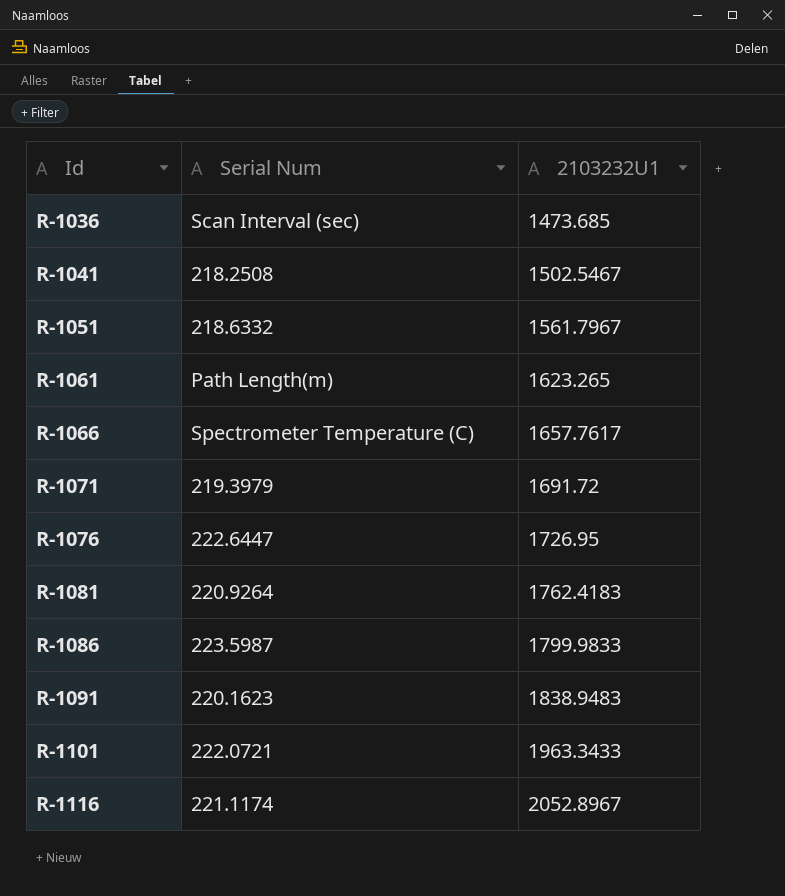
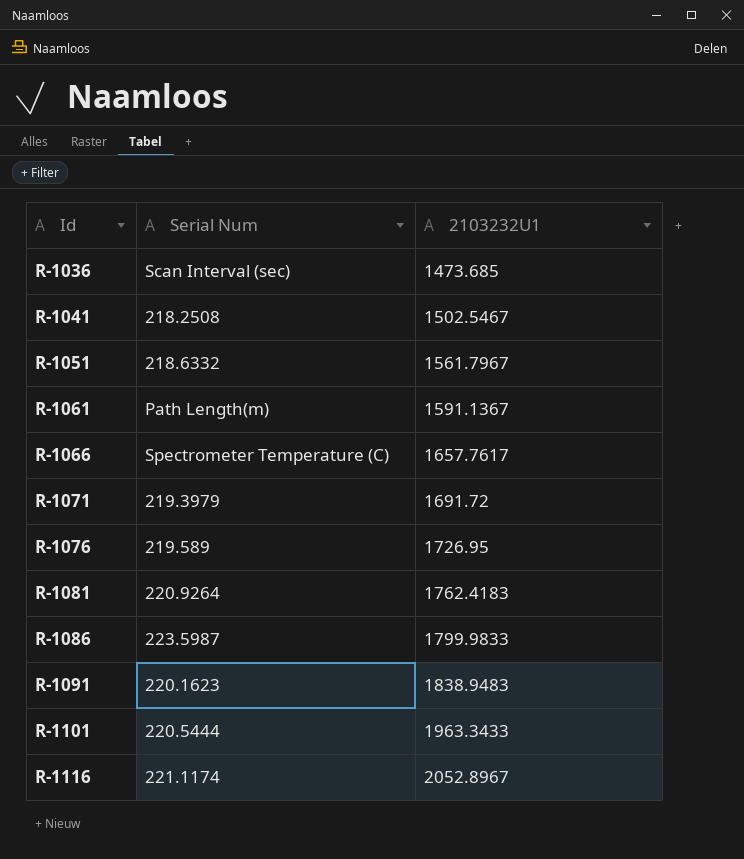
R-1061 | 2103232U1: 1623.265 -> 1591.1367
R-1076 | Serial Num: 222.6447 -> 219.589
R-1101 | Serial Num: 222.0721 -> 220.5444

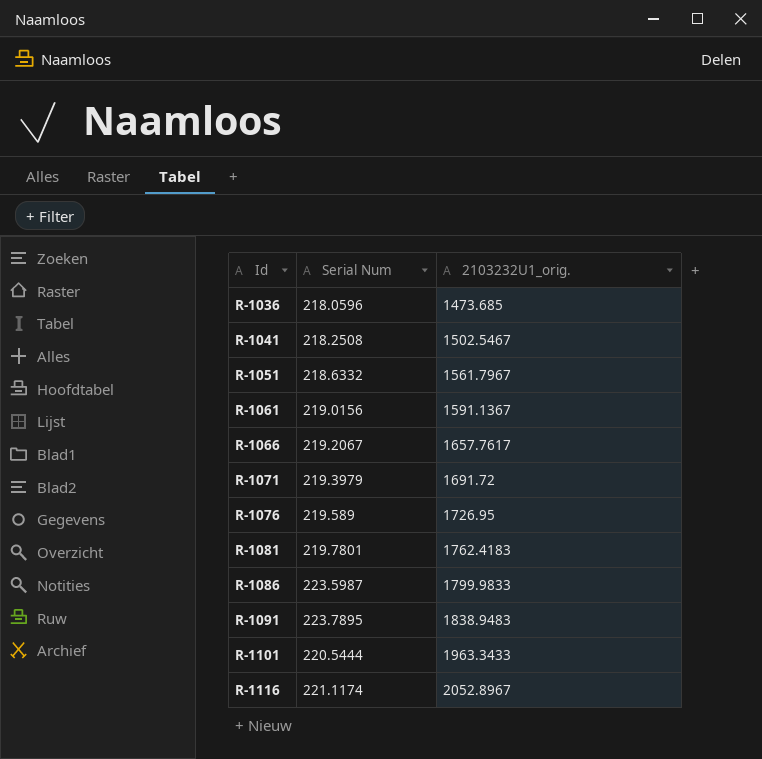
column name: 2103232U1 -> 2103232U1_orig.
R-1036 | Serial Num: Scan Interval (sec) -> 218.0596
R-1061 | Serial Num: Path Length(m) -> 219.0156
R-1066 | Serial Num: Spectrometer Temperature (C) -> 219.2067
R-1081 | Serial Num: 220.9264 -> 219.7801
R-1091 | Serial Num: 220.1623 -> 223.7895

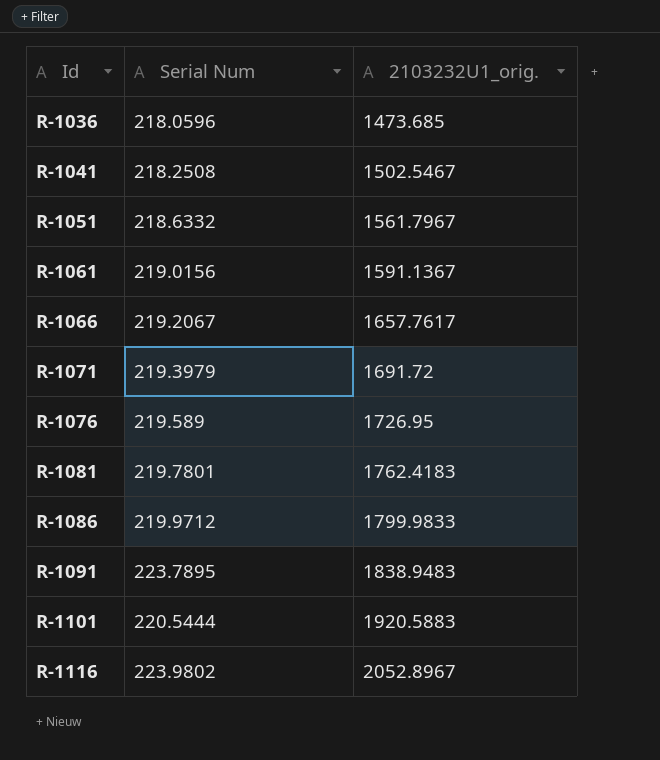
R-1086 | Serial Num: 223.5987 -> 219.9712
R-1101 | 2103232U1_orig.: 1963.3433 -> 1920.5883
R-1116 | Serial Num: 221.1174 -> 223.9802

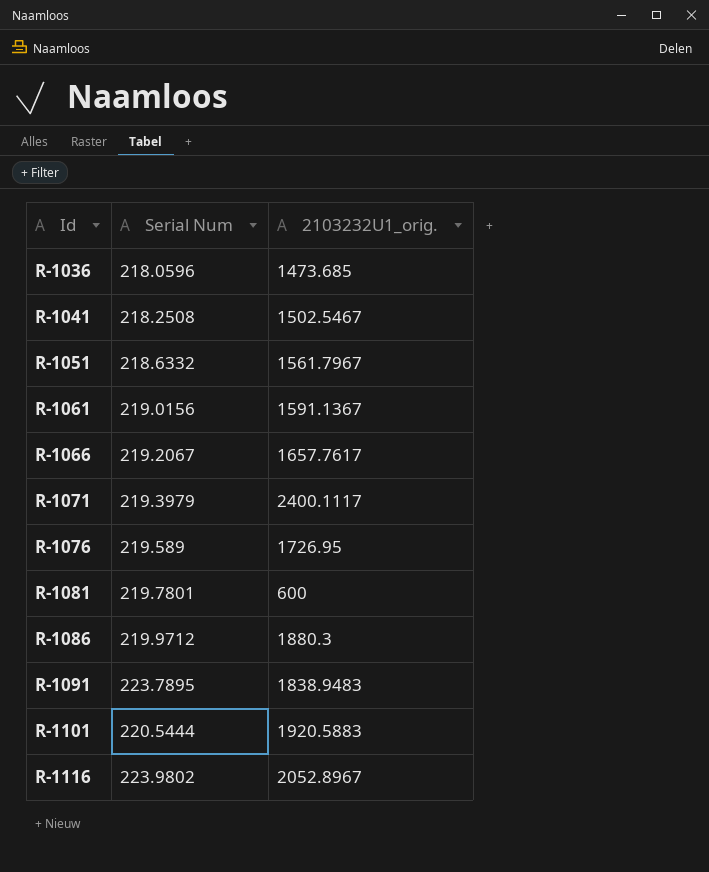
R-1071 | 2103232U1_orig.: 1691.72 -> 2400.1117
R-1081 | 2103232U1_orig.: 1762.4183 -> 600
R-1086 | 2103232U1_orig.: 1799.9833 -> 1880.3

